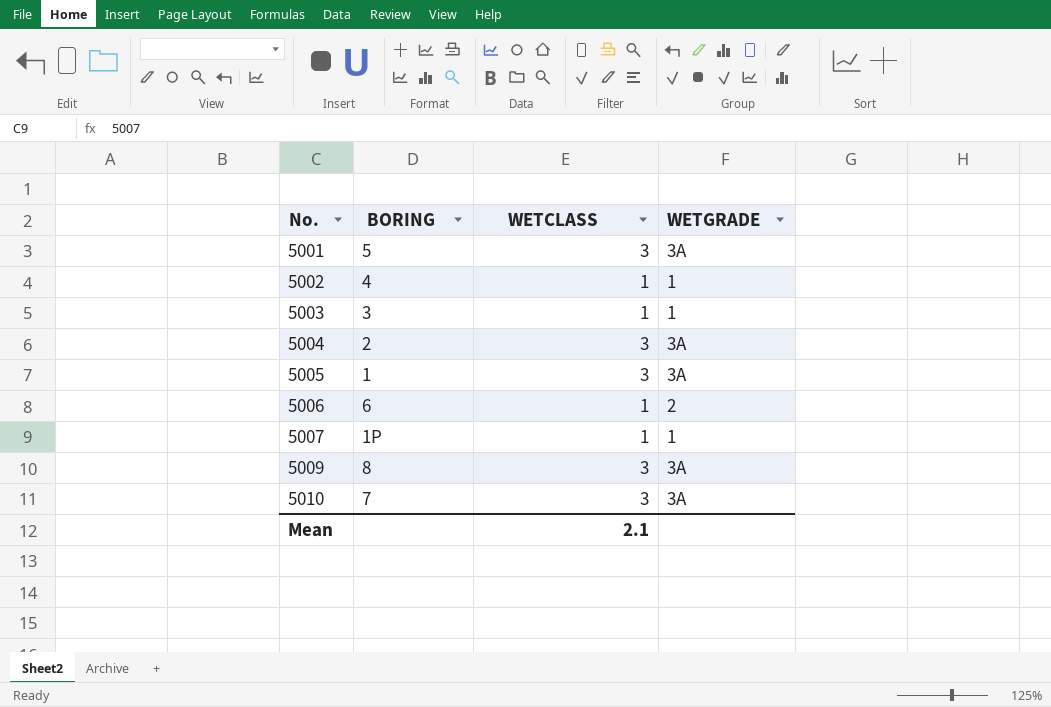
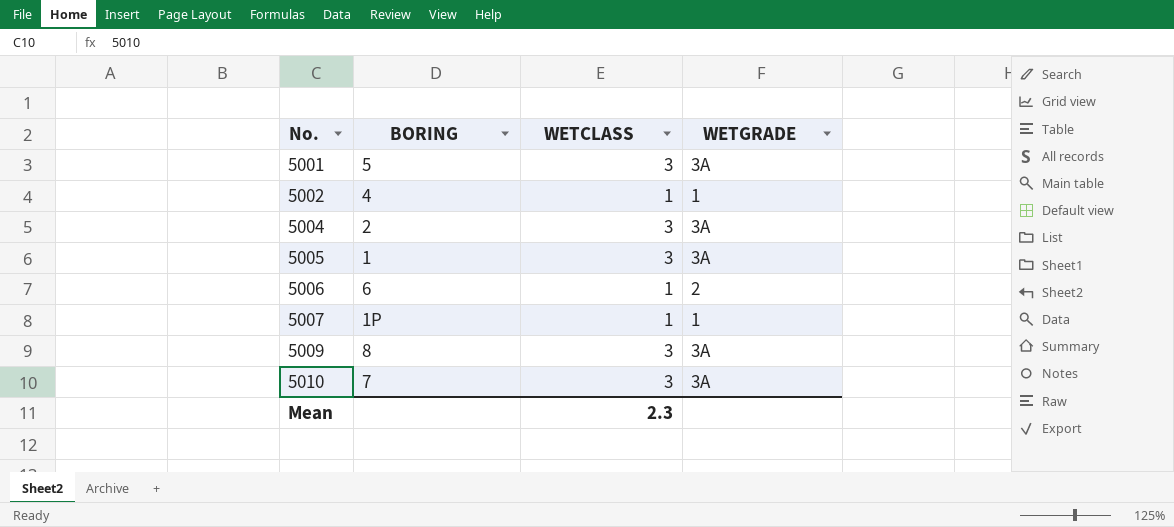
row 5003: 3 | 1 | 1 -> none
Mean | WETCLASS: 2.1 -> 2.3

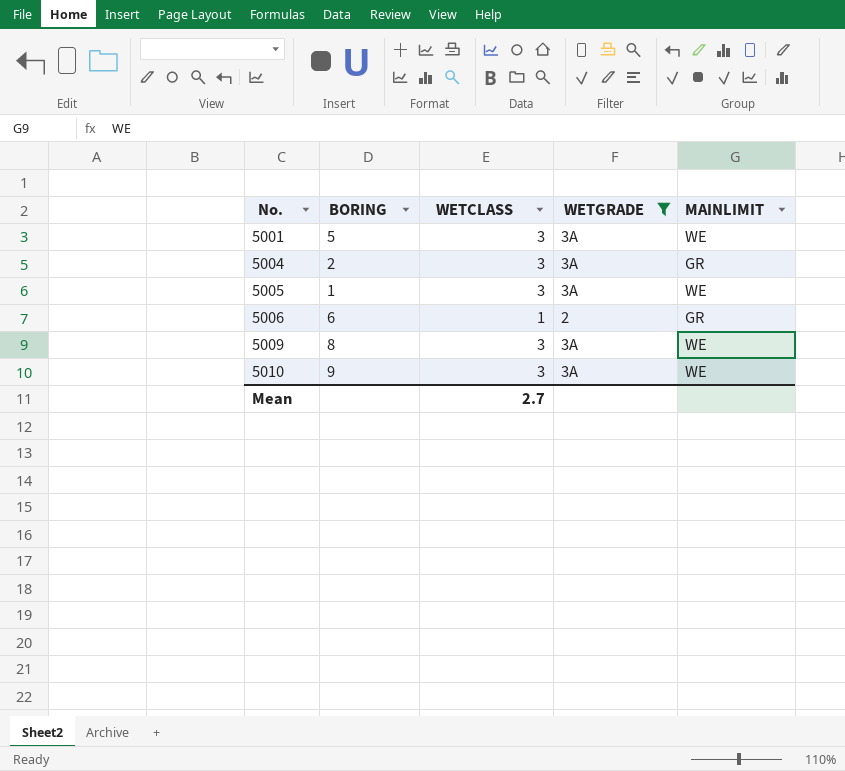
filter: none -> WETGRADE != 1
column MAINLIMIT | position: none -> 5
5010 | BORING: 7 -> 9
Mean | WETCLASS: 2.3 -> 2.7

